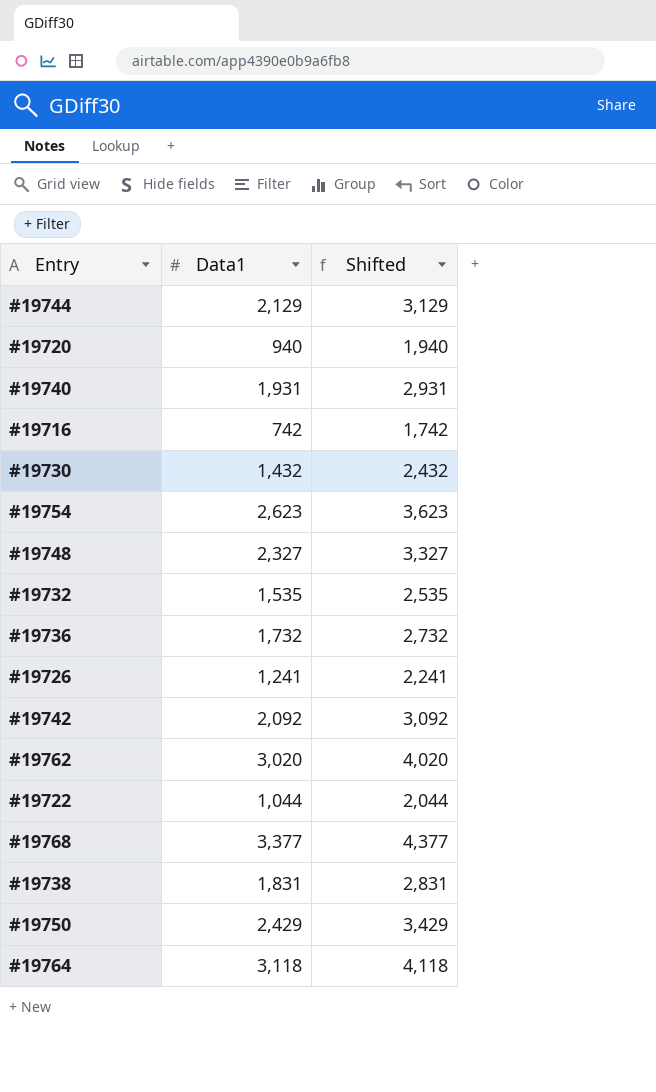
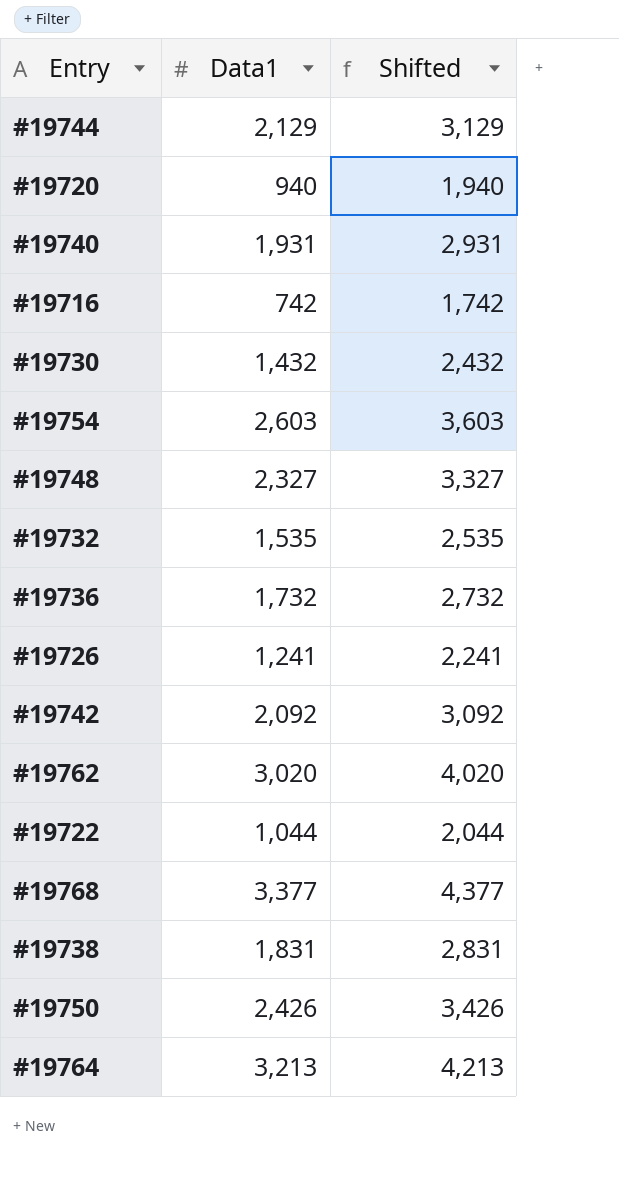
#19754 | Data1: 2,623 -> 2,603
#19754 | Shifted: 3,623 -> 3,603
#19750 | Data1: 2,429 -> 2,426
#19750 | Shifted: 3,429 -> 3,426
#19764 | Data1: 3,118 -> 3,213
#19764 | Shifted: 4,118 -> 4,213

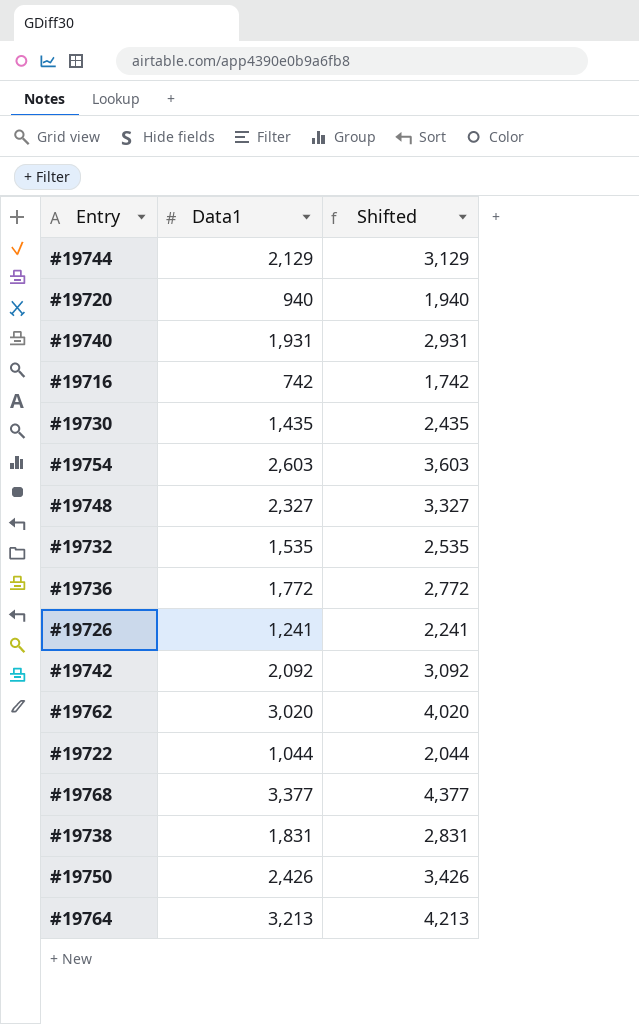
#19730 | Data1: 1,432 -> 1,435
#19730 | Shifted: 2,432 -> 2,435
#19736 | Data1: 1,732 -> 1,772
#19736 | Shifted: 2,732 -> 2,772

